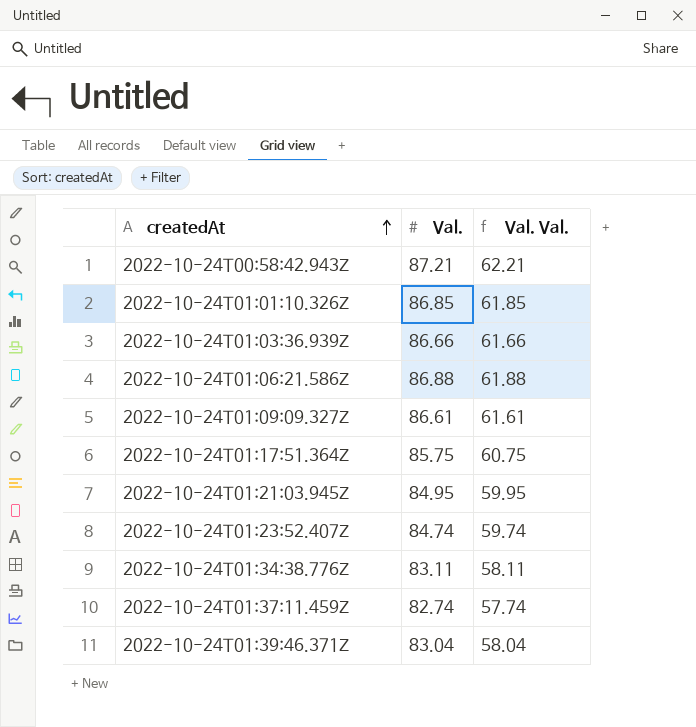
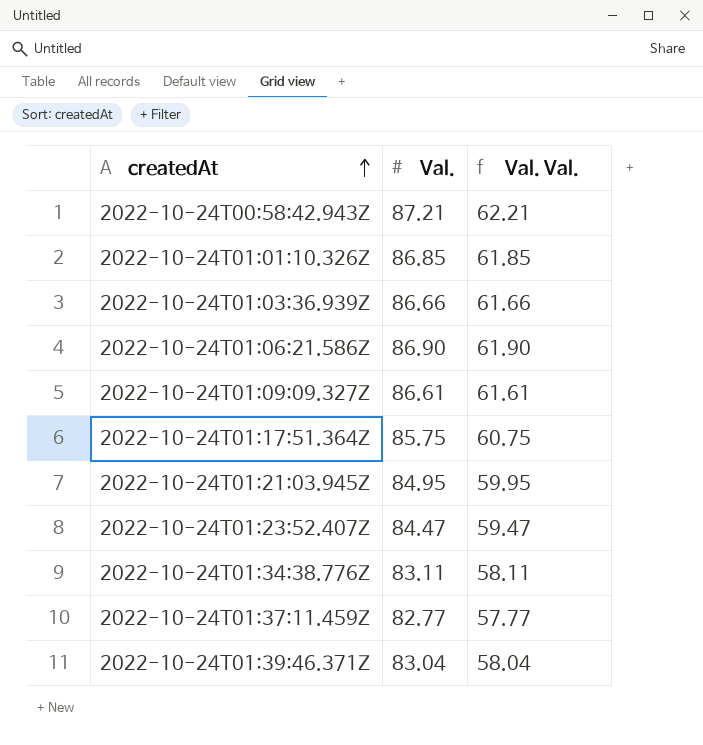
2022-10-24T01:06:21.586Z | Val.: 86.88 -> 86.90
2022-10-24T01:06:21.586Z | Val. Val.: 61.88 -> 61.90
2022-10-24T01:23:52.407Z | Val.: 84.74 -> 84.47
2022-10-24T01:23:52.407Z | Val. Val.: 59.74 -> 59.47
2022-10-24T01:37:11.459Z | Val.: 82.74 -> 82.77
2022-10-24T01:37:11.459Z | Val. Val.: 57.74 -> 57.77

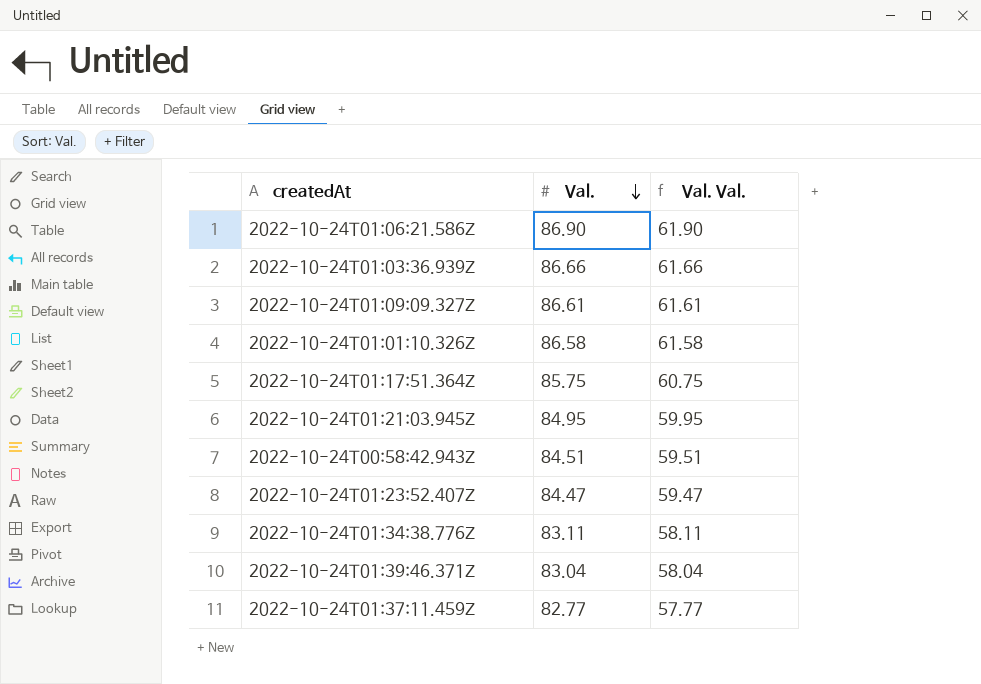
row order: createdAt ascending -> Val. descending
2022-10-24T01:01:10.326Z | Val.: 86.85 -> 86.58
2022-10-24T01:01:10.326Z | Val. Val.: 61.85 -> 61.58
2022-10-24T00:58:42.943Z | Val.: 87.21 -> 84.51
2022-10-24T00:58:42.943Z | Val. Val.: 62.21 -> 59.51

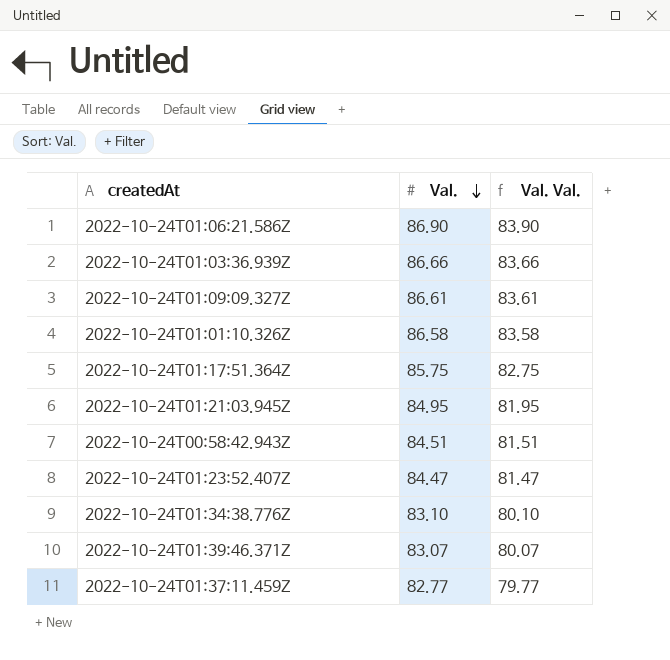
column Val. Val. | formula: [Val.] - 25 -> [Val.] - 3
2022-10-24T01:34:38.776Z | Val.: 83.11 -> 83.10
2022-10-24T01:39:46.371Z | Val.: 83.04 -> 83.07

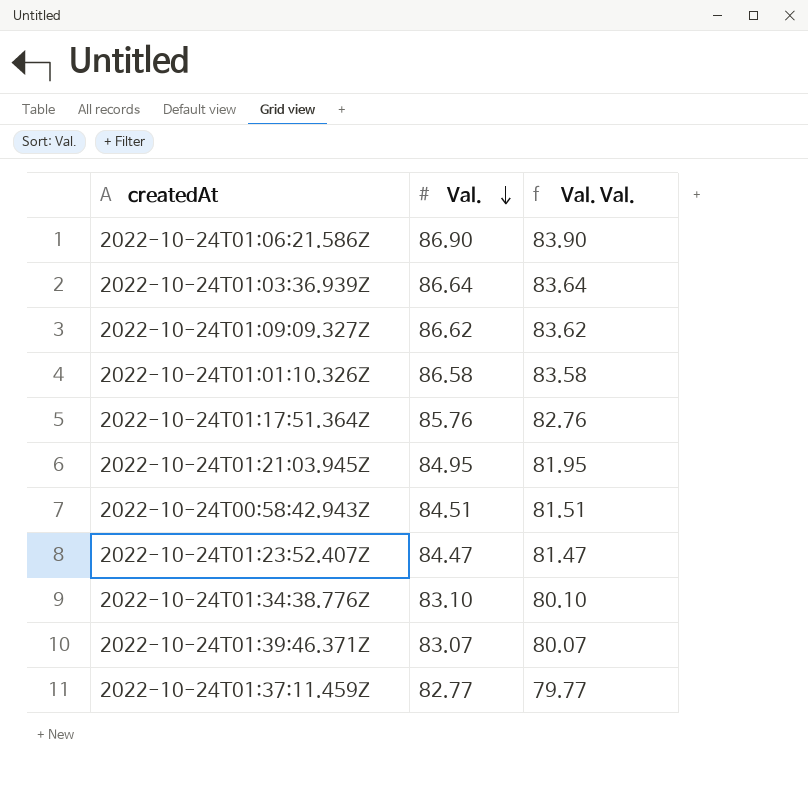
2022-10-24T01:03:36.939Z | Val.: 86.66 -> 86.64
2022-10-24T01:03:36.939Z | Val. Val.: 83.66 -> 83.64
2022-10-24T01:09:09.327Z | Val.: 86.61 -> 86.62
2022-10-24T01:09:09.327Z | Val. Val.: 83.61 -> 83.62
2022-10-24T01:17:51.364Z | Val.: 85.75 -> 85.76
2022-10-24T01:17:51.364Z | Val. Val.: 82.75 -> 82.76

